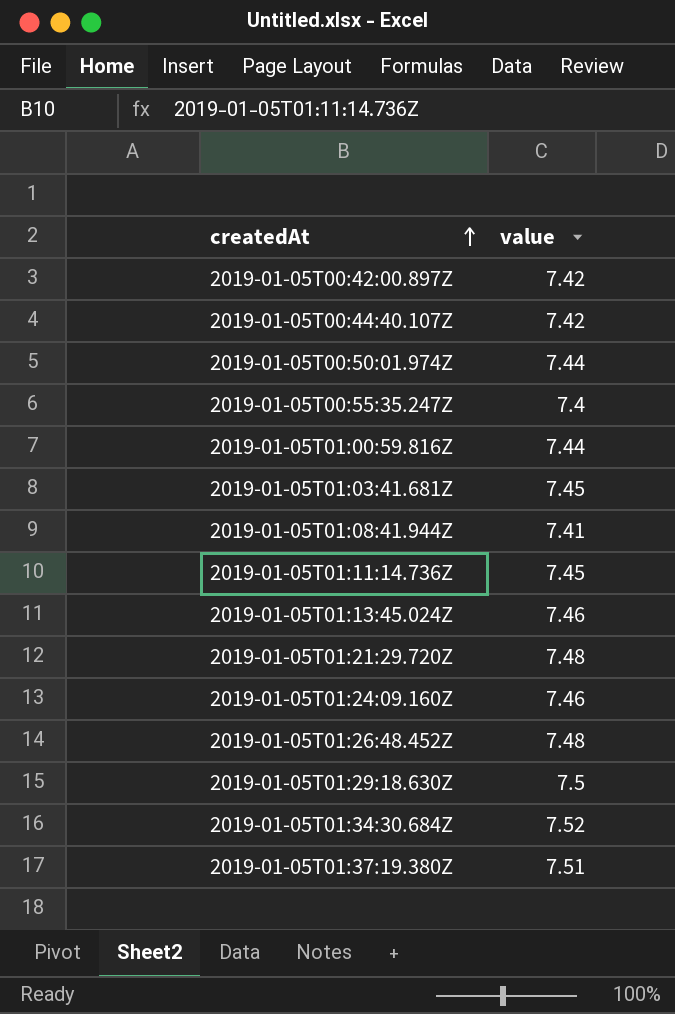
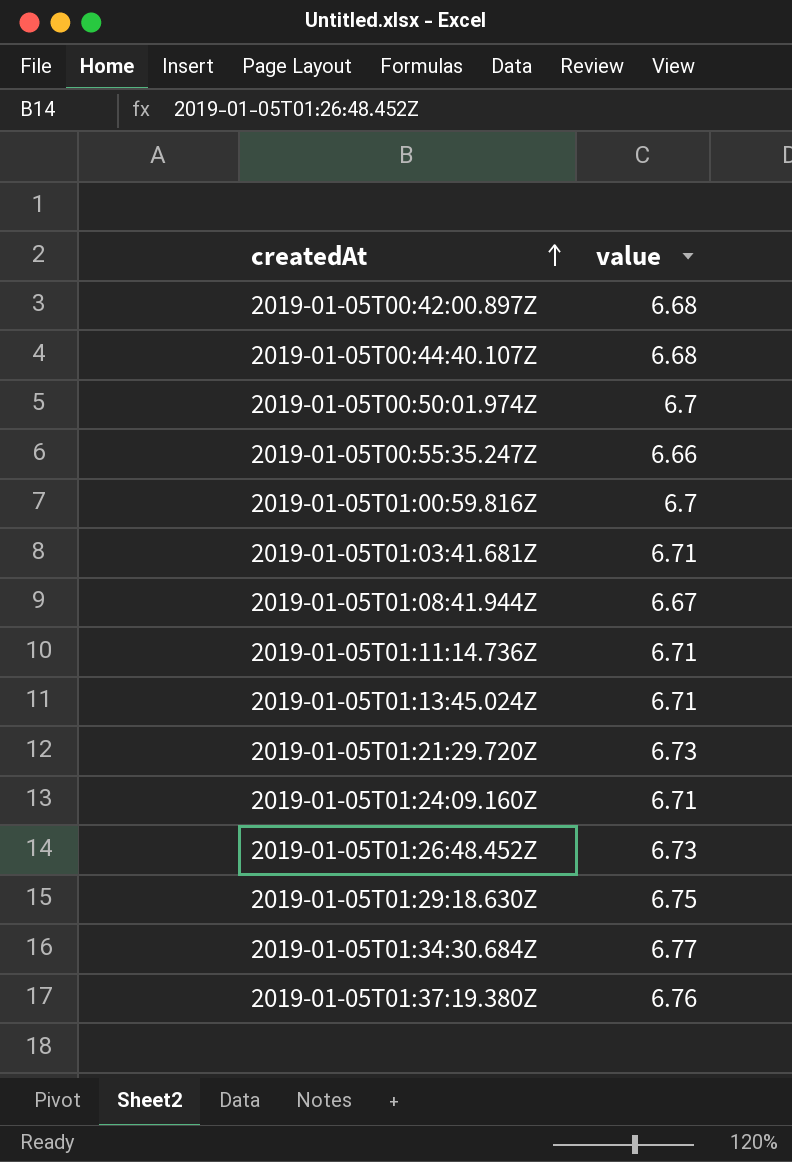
2019-01-05T00:42:00.897Z | value: 7.42 -> 6.68
2019-01-05T00:44:40.107Z | value: 7.42 -> 6.68
2019-01-05T00:50:01.974Z | value: 7.44 -> 6.7
2019-01-05T00:55:35.247Z | value: 7.4 -> 6.66
2019-01-05T01:00:59.816Z | value: 7.44 -> 6.7
2019-01-05T01:03:41.681Z | value: 7.45 -> 6.71
2019-01-05T01:08:41.944Z | value: 7.41 -> 6.67
2019-01-05T01:11:14.736Z | value: 7.45 -> 6.71
2019-01-05T01:13:45.024Z | value: 7.46 -> 6.71
2019-01-05T01:21:29.720Z | value: 7.48 -> 6.73
2019-01-05T01:24:09.160Z | value: 7.46 -> 6.71
2019-01-05T01:26:48.452Z | value: 7.48 -> 6.73
2019-01-05T01:29:18.630Z | value: 7.5 -> 6.75
2019-01-05T01:34:30.684Z | value: 7.52 -> 6.77
2019-01-05T01:37:19.380Z | value: 7.51 -> 6.76

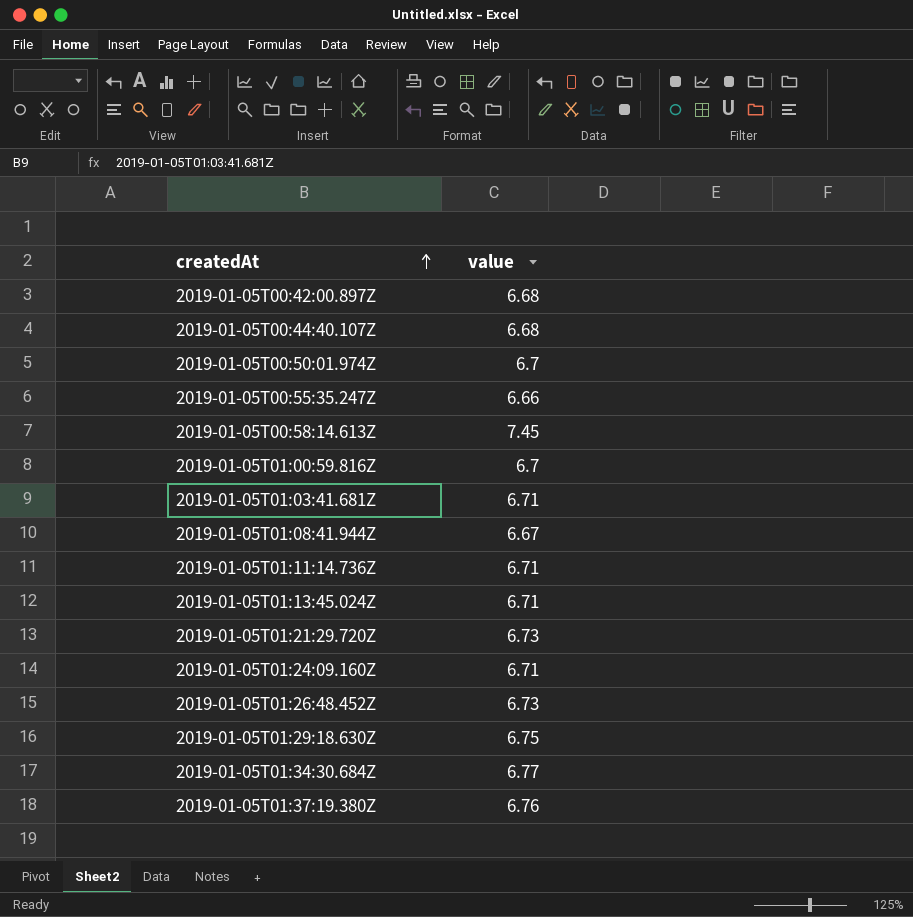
row 2019-01-05T00:58:14.613Z: none -> 7.45

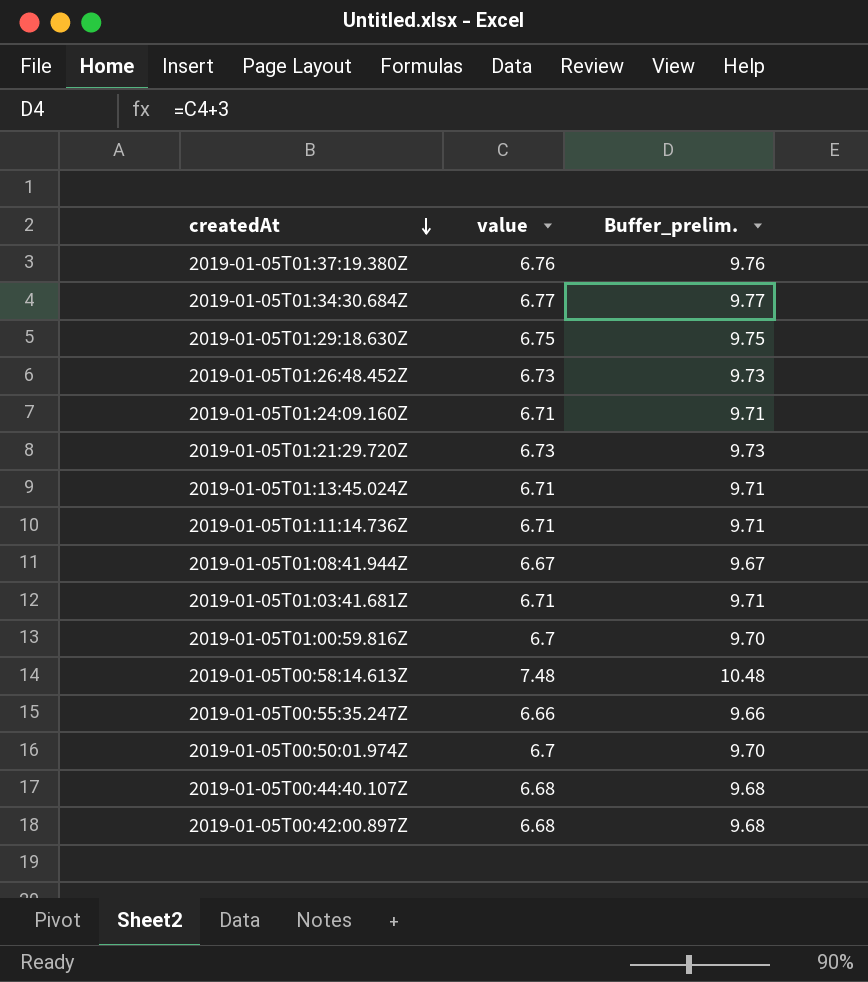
row order: createdAt ascending -> createdAt descending
column Buffer_prelim. | formula: none -> [value] + 3
2019-01-05T00:58:14.613Z | value: 7.45 -> 7.48

